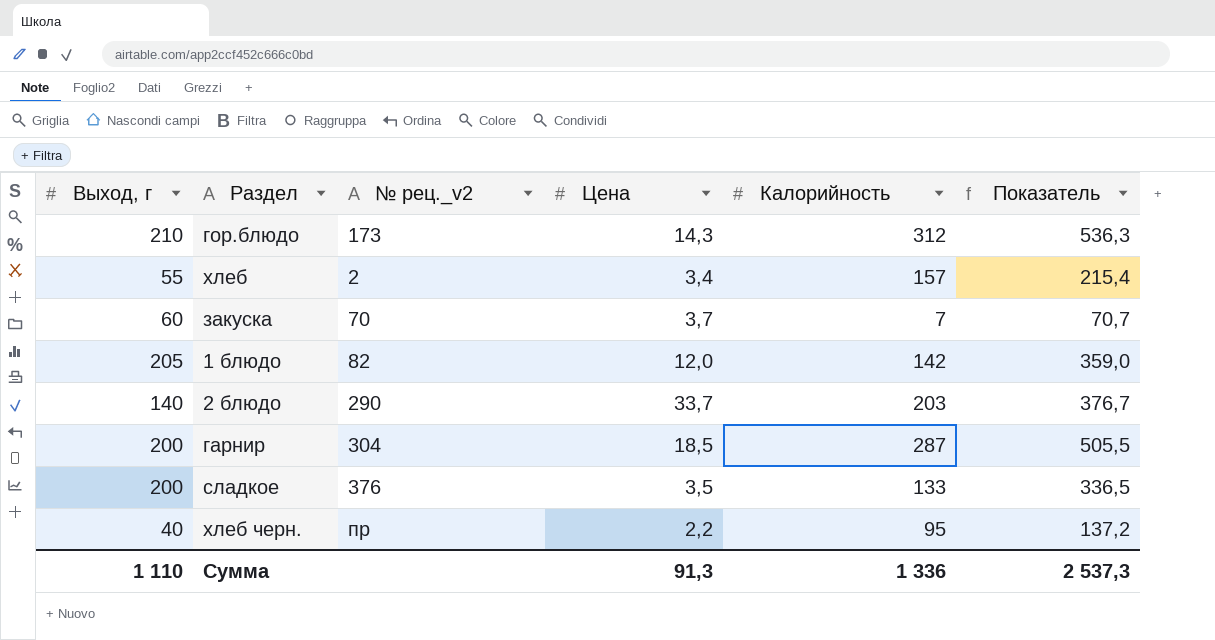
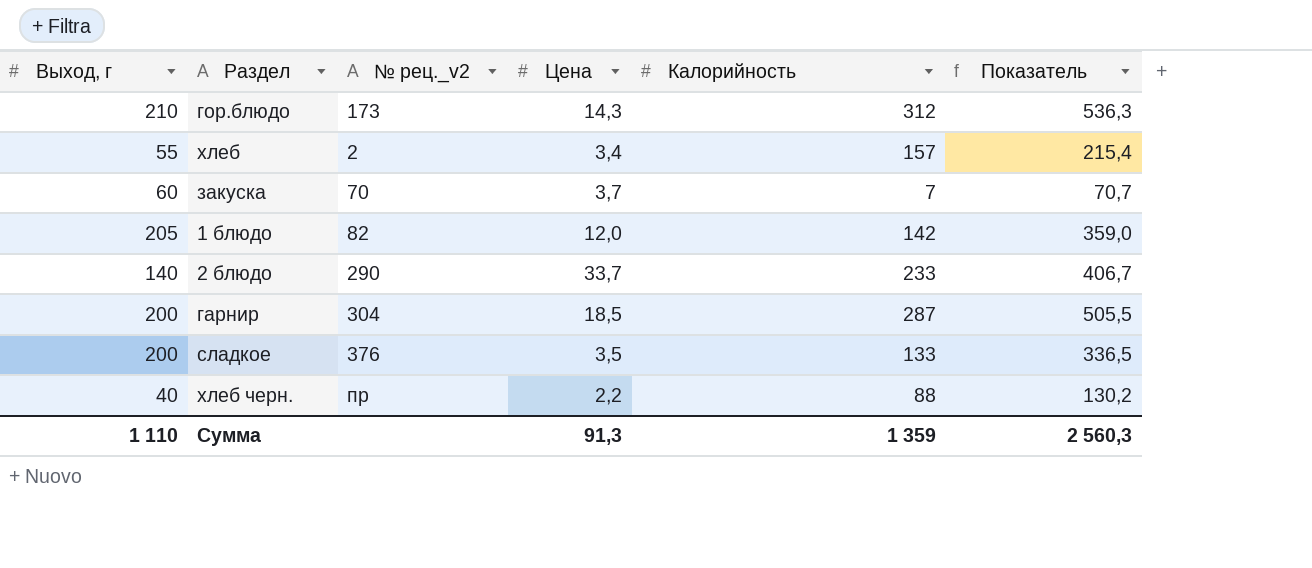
2 блюдо | Калорийность: 203 -> 233
2 блюдо | Показатель: 376,7 -> 406,7
хлеб черн. | Калорийность: 95 -> 88
хлеб черн. | Показатель: 137,2 -> 130,2
Сумма | Калорийность: 1 336 -> 1 359
Сумма | Показатель: 2 537,3 -> 2 560,3

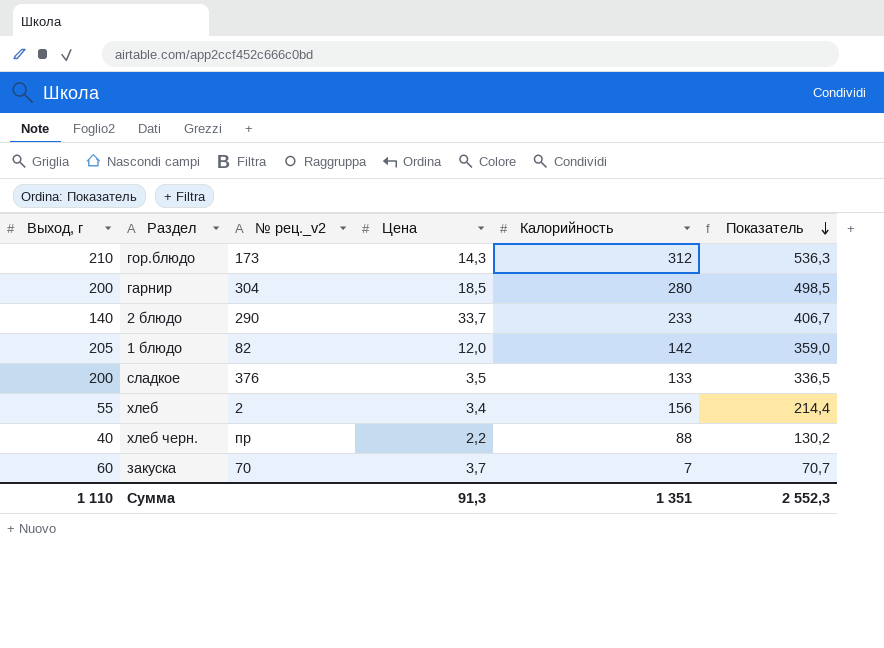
row order: none -> Показатель descending
гарнир | Калорийность: 287 -> 280
гарнир | Показатель: 505,5 -> 498,5
хлеб | Калорийность: 157 -> 156
хлеб | Показатель: 215,4 -> 214,4
Сумма | Калорийность: 1 359 -> 1 351
Сумма | Показатель: 2 560,3 -> 2 552,3

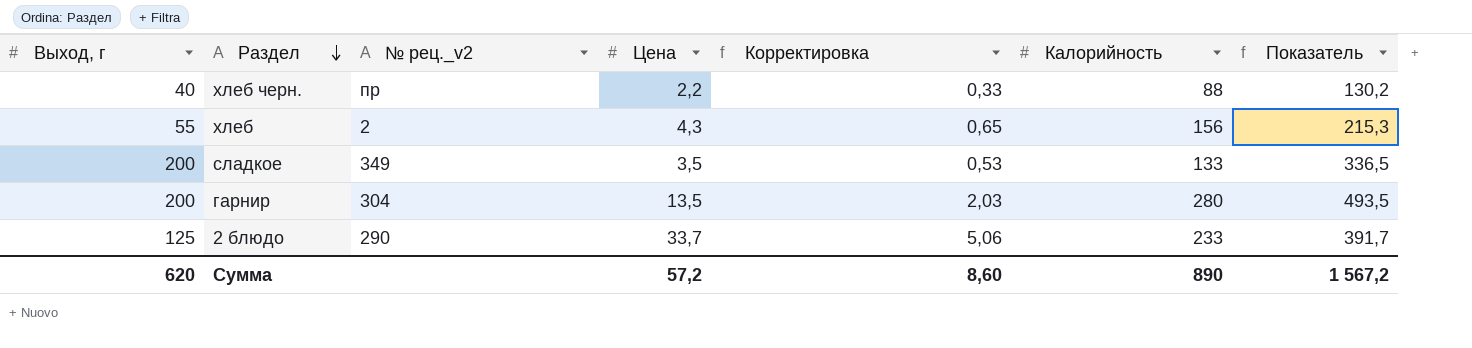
row order: Показатель descending -> Раздел descending
column Корректировка | formula: none -> [Цена] * 0,15
row гор.блюдо: 210 | 173 | 14,3 | 312 | 536,3 -> none
row 1 блюдо: 205 | 82 | 12,0 | 142 | 359,0 -> none
row закуска: 60 | 70 | 3,7 | 7 | 70,7 -> none
хлеб | Цена: 3,4 -> 4,3
хлеб | Показатель: 214,4 -> 215,3
сладкое | № рец._v2: 376 -> 349
гарнир | Цена: 18,5 -> 13,5
гарнир | Показатель: 498,5 -> 493,5
2 блюдо | Выход, г: 140 -> 125
2 блюдо | Показатель: 406,7 -> 391,7
Сумма | Выход, г: 1 110 -> 620
Сумма | Цена: 91,3 -> 57,2
Сумма | Калорийность: 1 351 -> 890
Сумма | Показатель: 2 552,3 -> 1 567,2

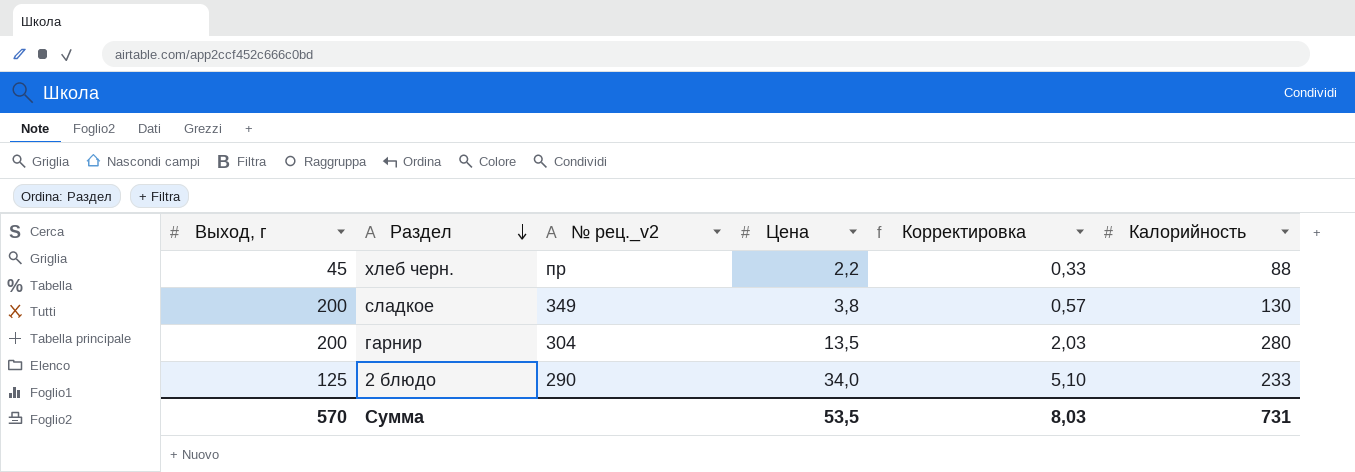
column Показатель | formula: [Выход, г] + [Цена] + [Калорийность] -> none
row хлеб: 55 | 2 | 4,3 | 0,65 | 156 | 215,3 -> none
хлеб черн. | Выход, г: 40 -> 45
сладкое | Цена: 3,5 -> 3,8
сладкое | Корректировка: 0,53 -> 0,57
сладкое | Калорийность: 133 -> 130
2 блюдо | Цена: 33,7 -> 34,0
2 блюдо | Корректировка: 5,06 -> 5,10
Сумма | Выход, г: 620 -> 570
Сумма | Цена: 57,2 -> 53,5
Сумма | Корректировка: 8,60 -> 8,03
Сумма | Калорийность: 890 -> 731

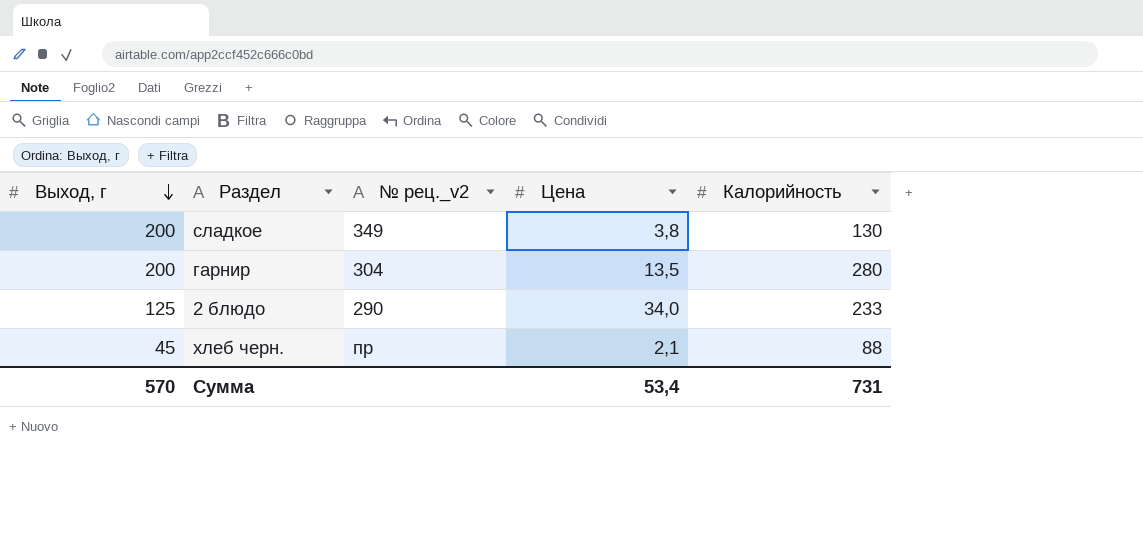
row order: Раздел descending -> Выход, г descending
column Корректировка | formula: [Цена] * 0,15 -> none
хлеб черн. | Цена: 2,2 -> 2,1
Сумма | Цена: 53,5 -> 53,4

